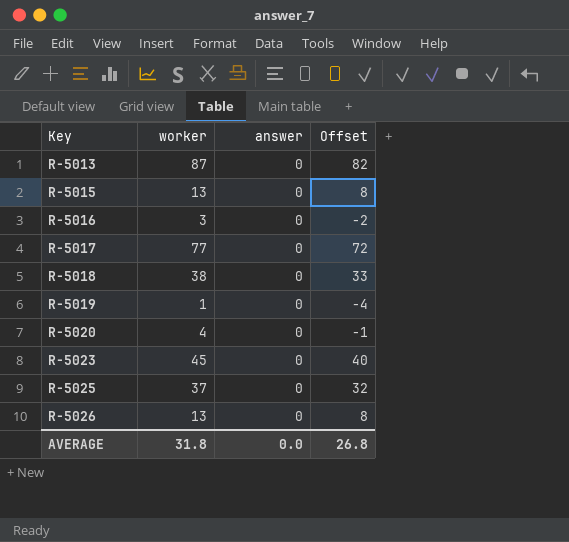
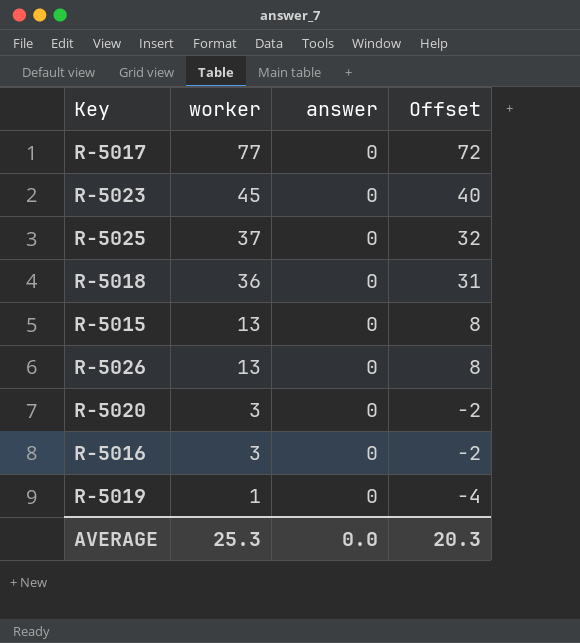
row order: Key ascending -> worker descending
row R-5013: 87 | 0 | 82 -> none
R-5018 | worker: 38 -> 36
R-5018 | Offset: 33 -> 31
R-5020 | worker: 4 -> 3
R-5020 | Offset: -1 -> -2
AVERAGE | worker: 31.8 -> 25.3
AVERAGE | Offset: 26.8 -> 20.3

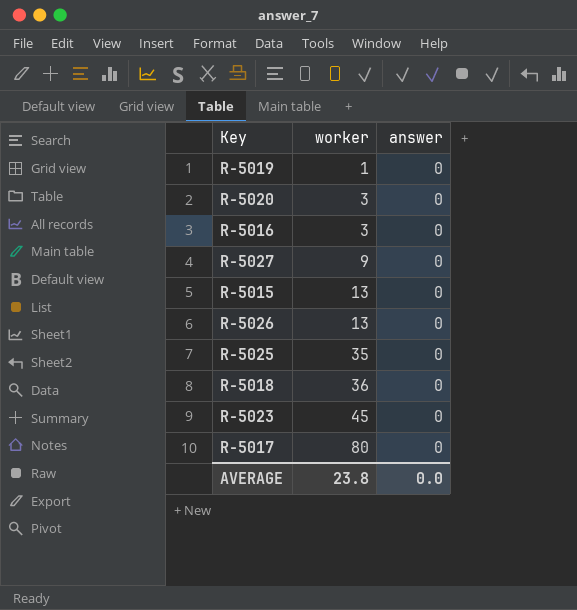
row order: worker descending -> worker ascending
column Offset | formula: [worker] - 5 -> none
row R-5027: none -> 9 | 0
R-5025 | worker: 37 -> 35
R-5017 | worker: 77 -> 80
AVERAGE | worker: 25.3 -> 23.8

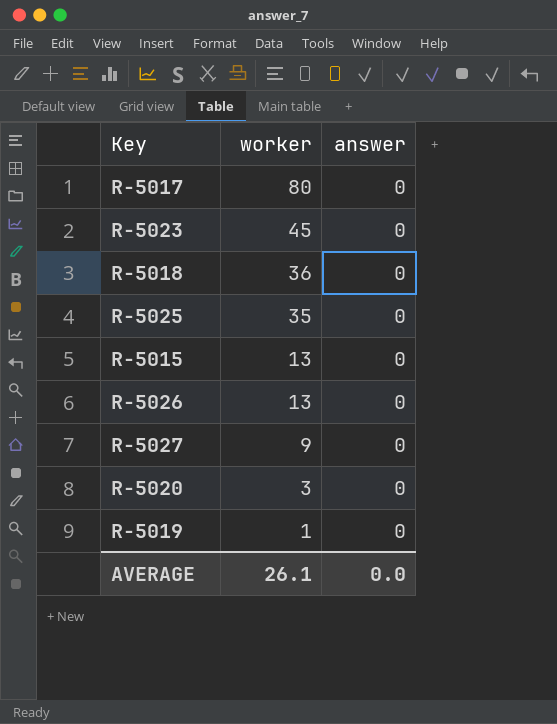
row order: worker ascending -> worker descending
row R-5016: 3 | 0 -> none
AVERAGE | worker: 23.8 -> 26.1

